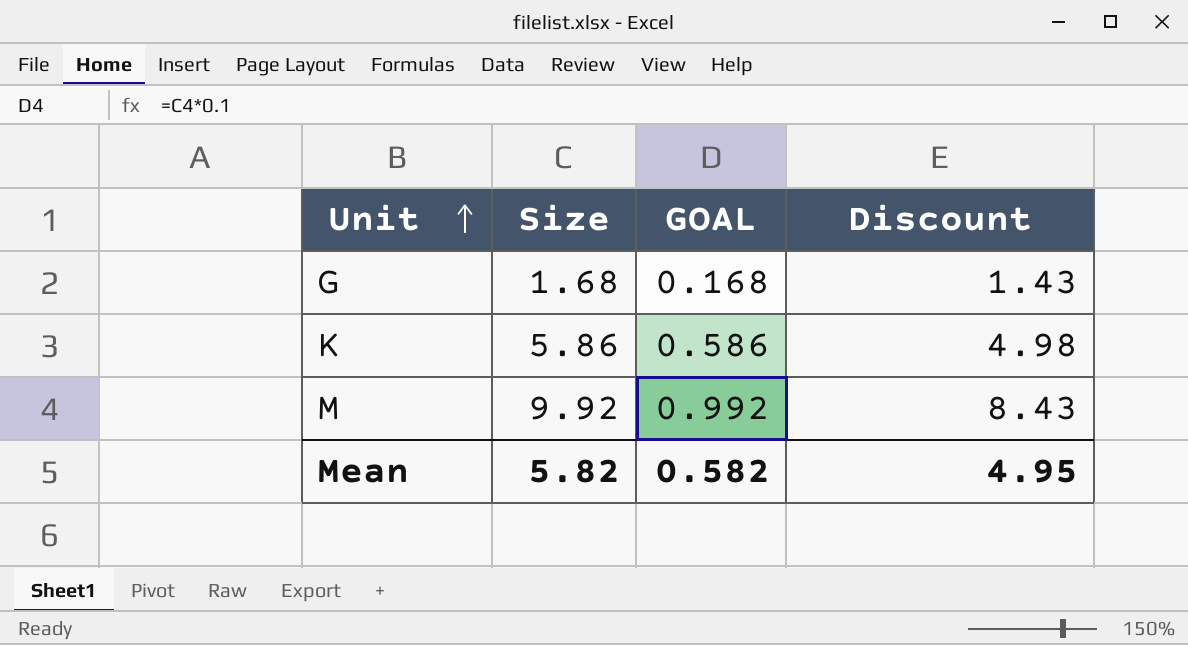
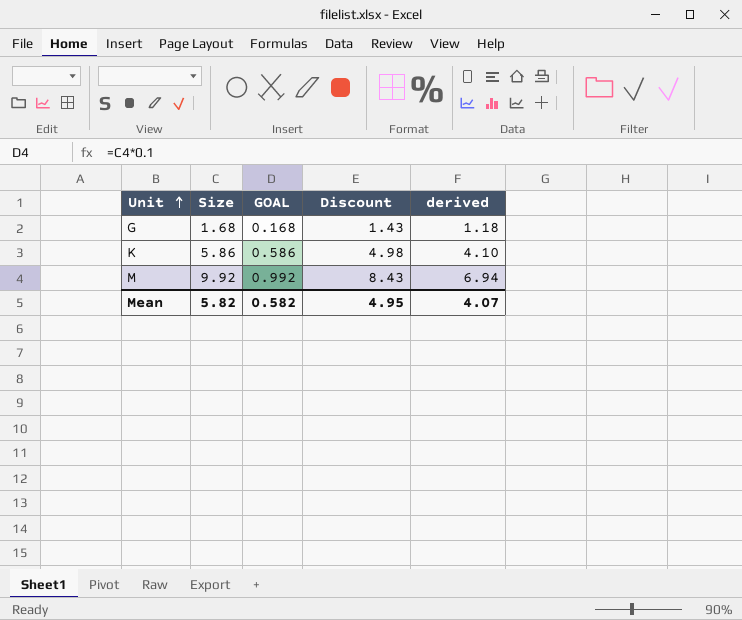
column derived | formula: none -> [Size] * 0.7

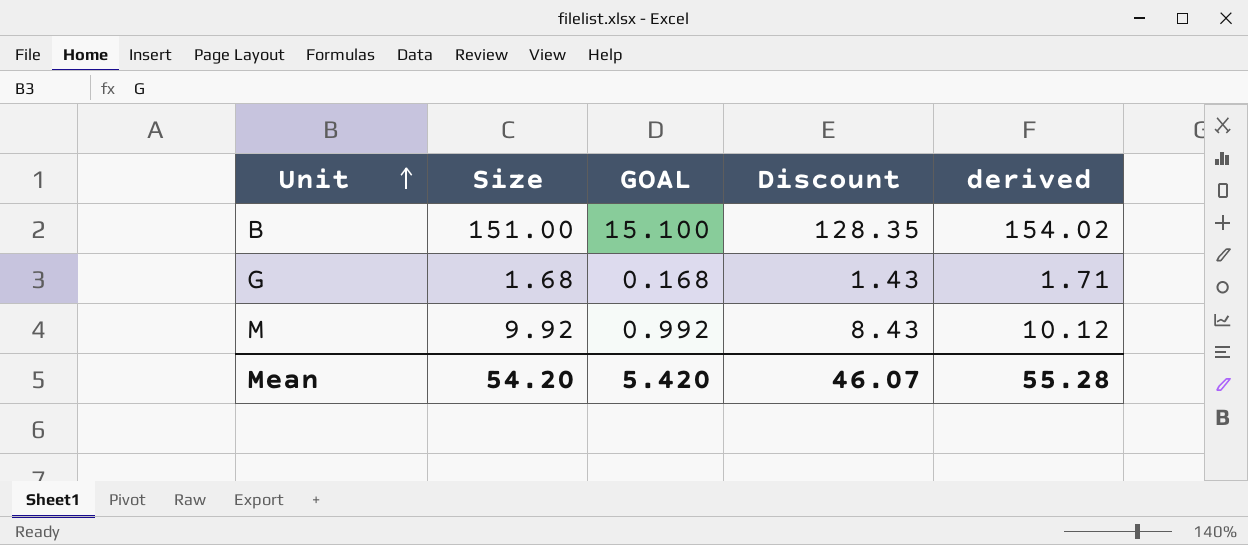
column derived | formula: [Size] * 0.7 -> [Size] * 1.02
row K: 5.86 | 0.586 | 4.98 | 4.10 -> none
row B: none -> 151.00 | 15.100 | 128.35 | 154.02
Mean | Size: 5.82 -> 54.20
Mean | GOAL: 0.582 -> 5.420
Mean | Discount: 4.95 -> 46.07
Mean | derived: 4.07 -> 55.28

